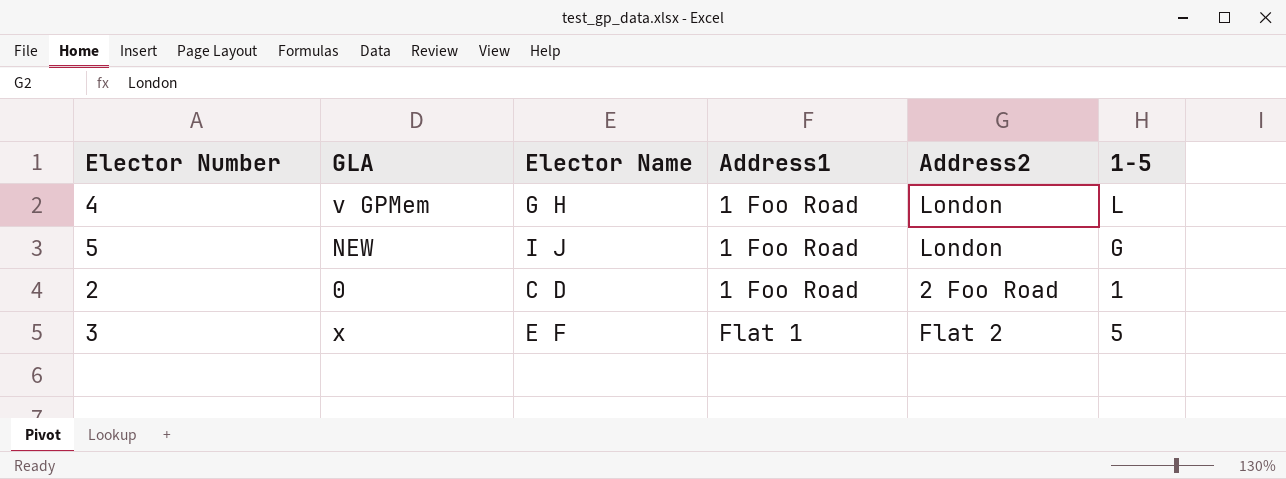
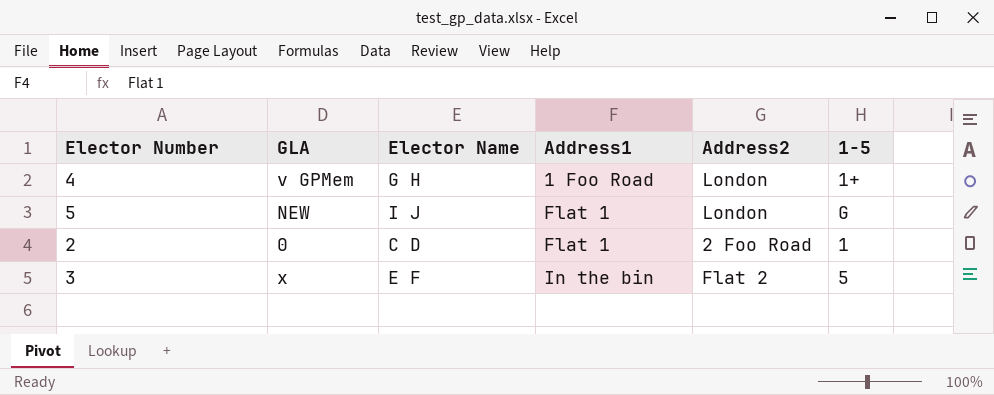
4 | 1-5: L -> 1+
5 | Address1: 1 Foo Road -> Flat 1
2 | Address1: 1 Foo Road -> Flat 1
3 | Address1: Flat 1 -> In the bin

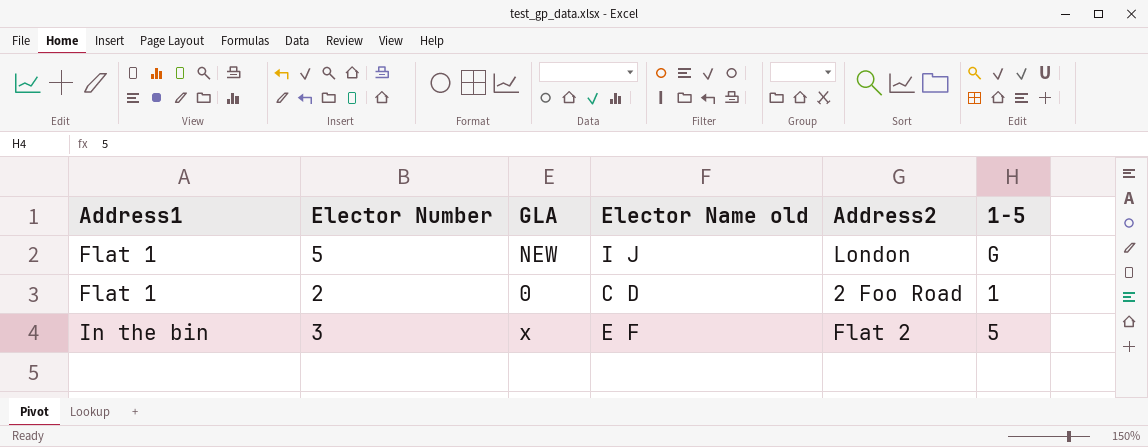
column Address1 | position: 4 -> 1
column name: Elector Name -> Elector Name old
row 4: v GPMem | G H | 1 Foo Road | London | 1+ -> none

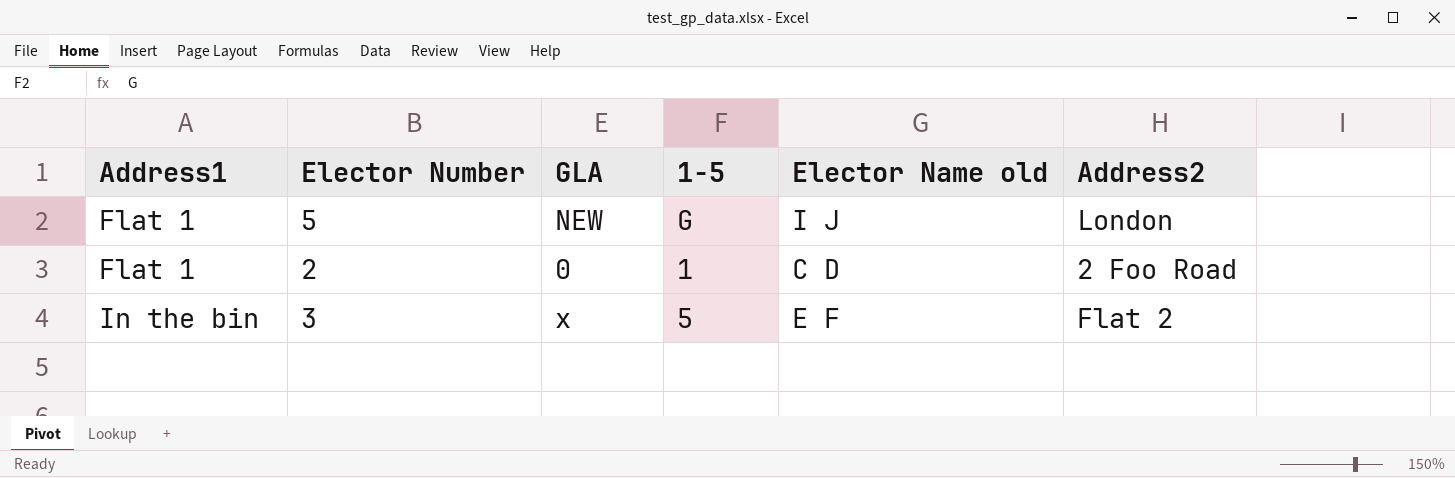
column 1-5 | position: 6 -> 4

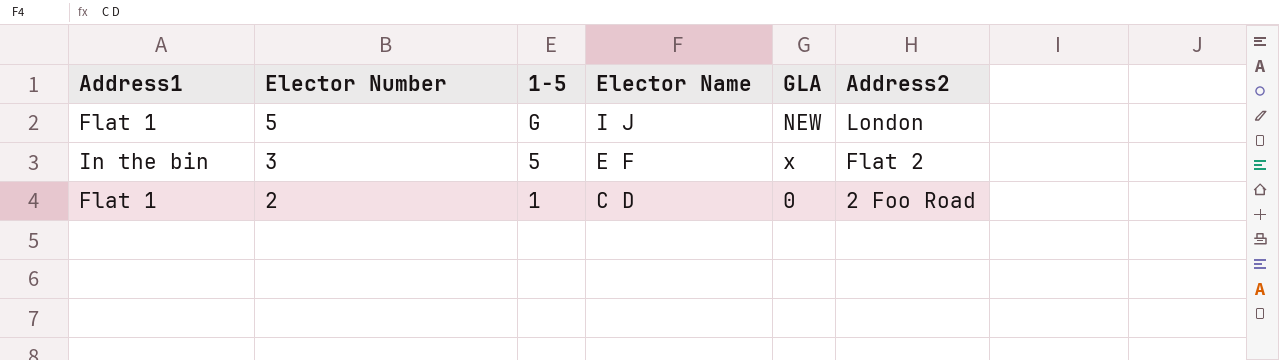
row order: Address1 ascending -> Elector Number descending
column name: Elector Name old -> Elector Name
column GLA | position: 3 -> 5

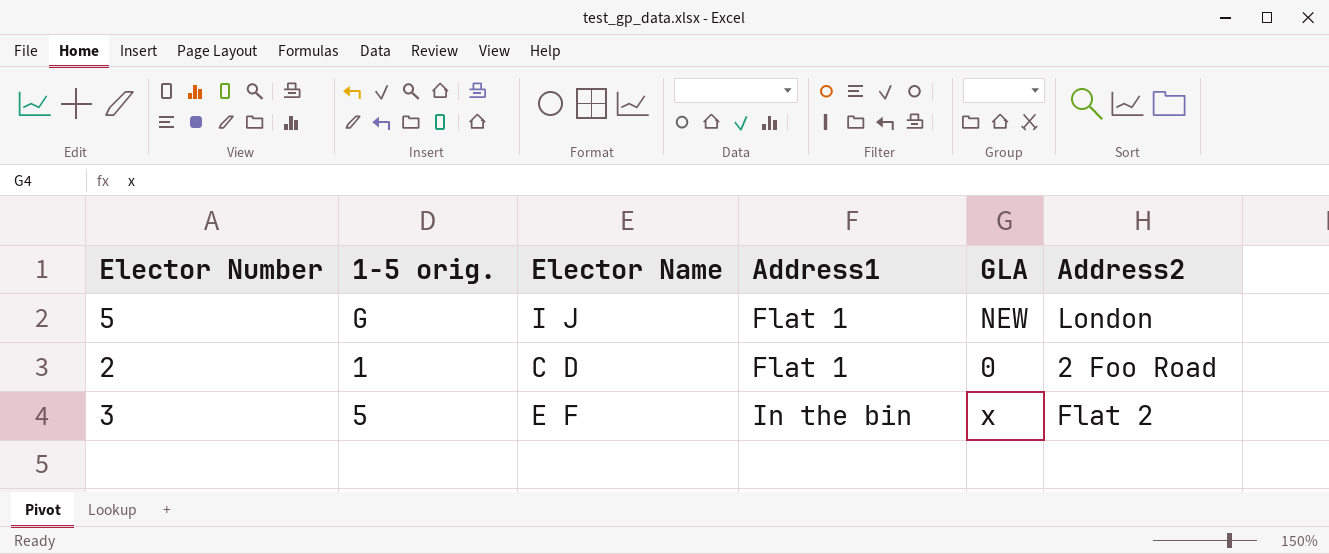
row order: Elector Number descending -> Address1 ascending
column name: 1-5 -> 1-5 orig.
column Address1 | position: 1 -> 4

